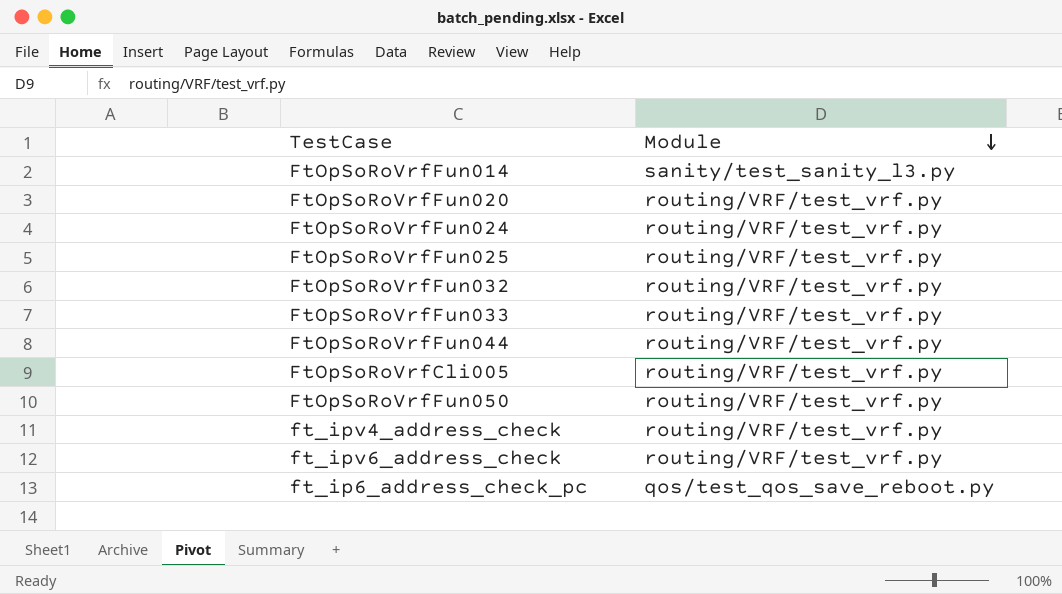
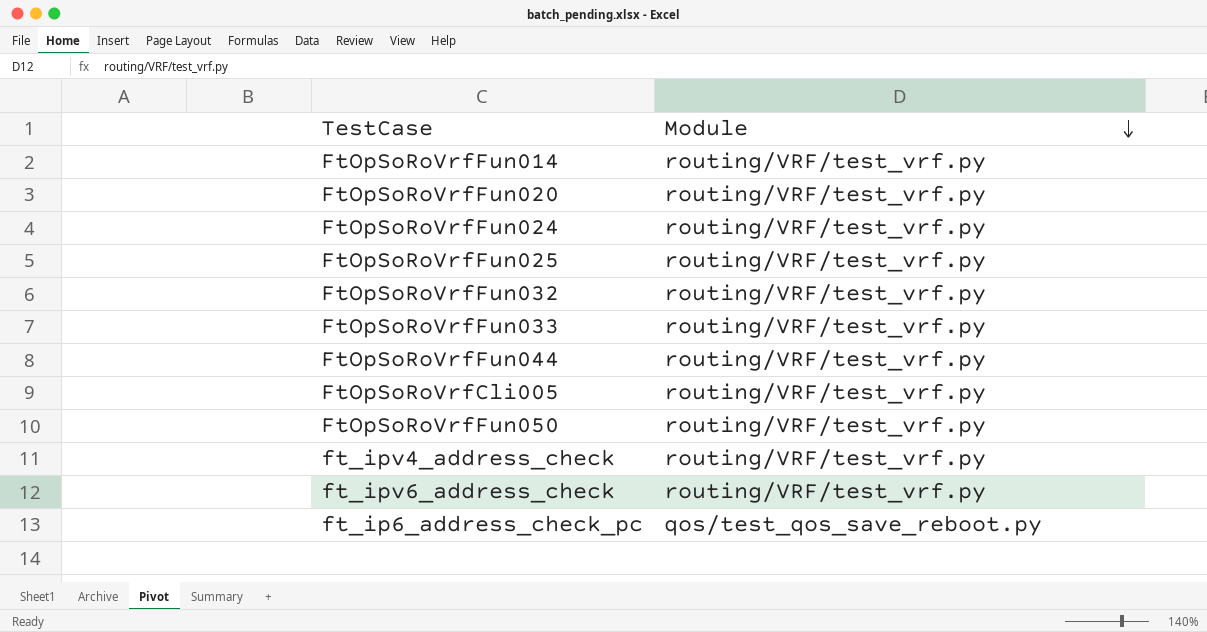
FtOpSoRoVrfFun014 | Module: sanity/test_sanity_l3.py -> routing/VRF/test_vrf.py

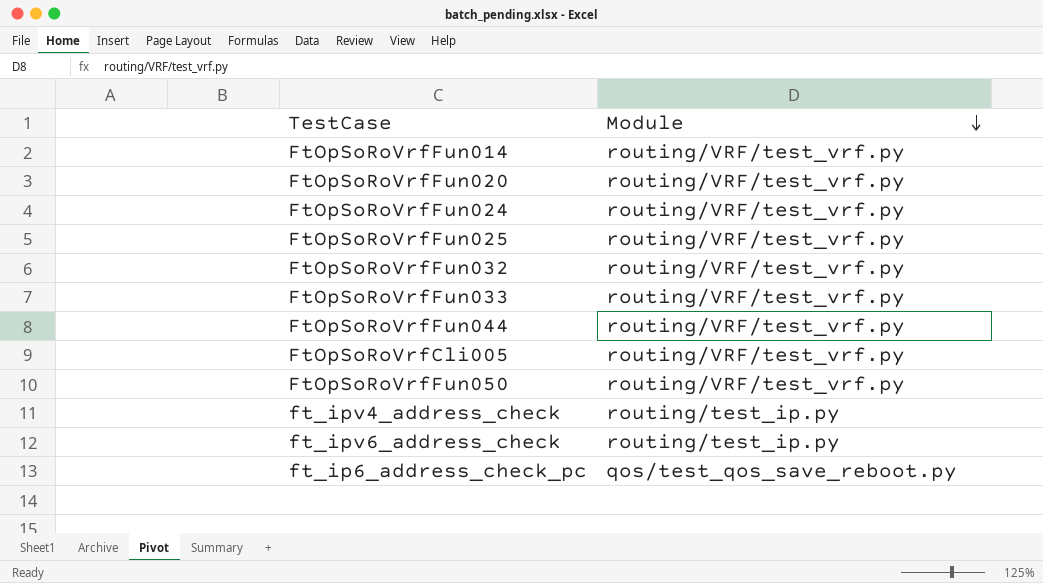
ft_ipv4_address_check | Module: routing/VRF/test_vrf.py -> routing/test_ip.py
ft_ipv6_address_check | Module: routing/VRF/test_vrf.py -> routing/test_ip.py

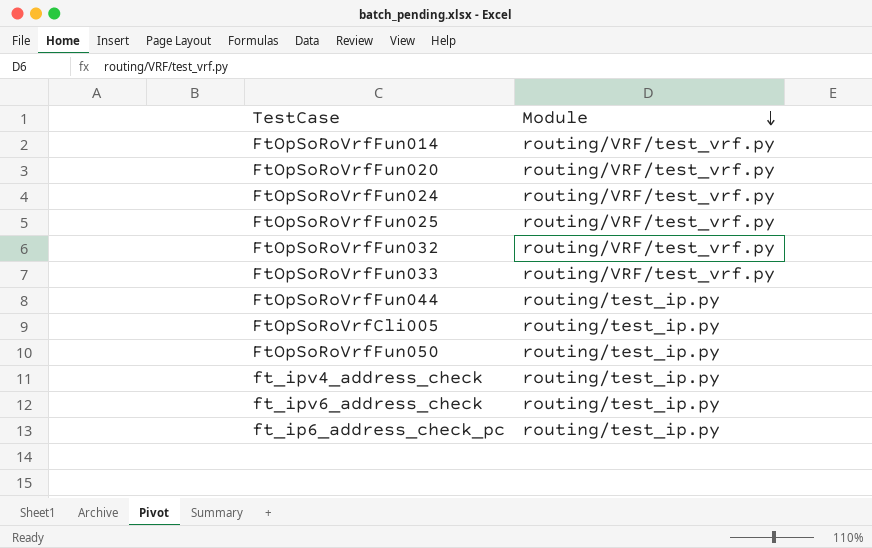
FtOpSoRoVrfFun044 | Module: routing/VRF/test_vrf.py -> routing/test_ip.py
FtOpSoRoVrfCli005 | Module: routing/VRF/test_vrf.py -> routing/test_ip.py
FtOpSoRoVrfFun050 | Module: routing/VRF/test_vrf.py -> routing/test_ip.py
ft_ip6_address_check_pc | Module: qos/test_qos_save_reboot.py -> routing/test_ip.py

